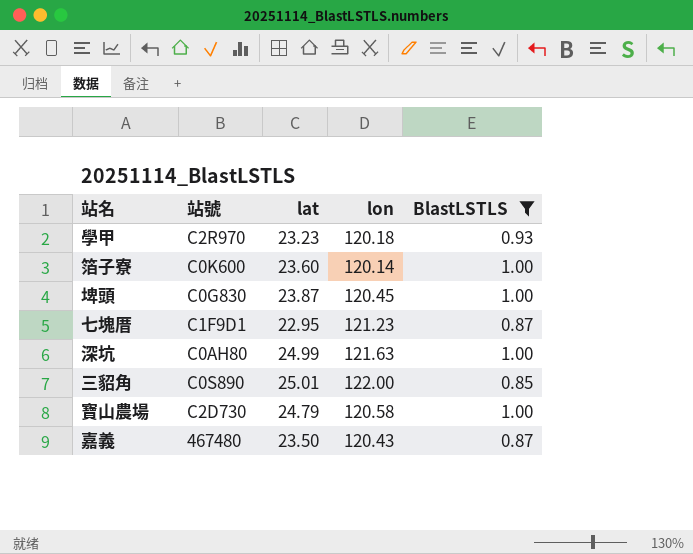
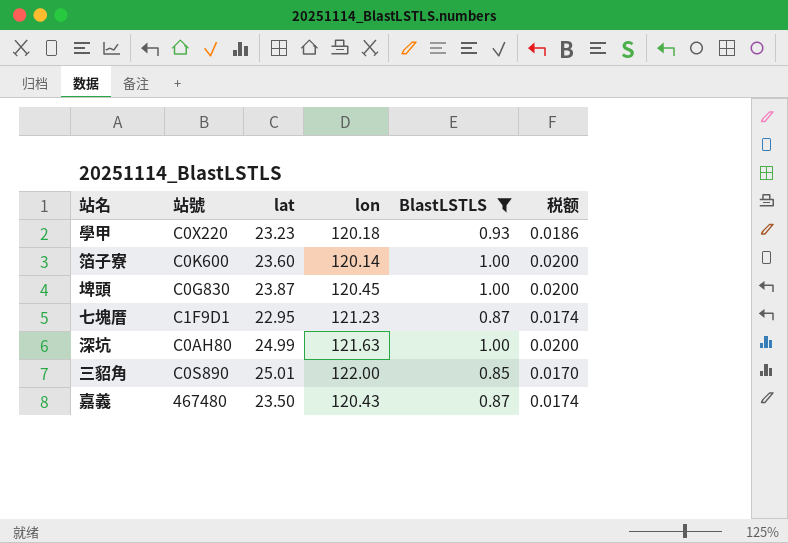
column 税额 | formula: none -> [BlastLSTLS] * 0.02
row 寶山農場: C2D730 | 24.79 | 120.58 | 1.00 -> none
學甲 | 站號: C2R970 -> C0X220

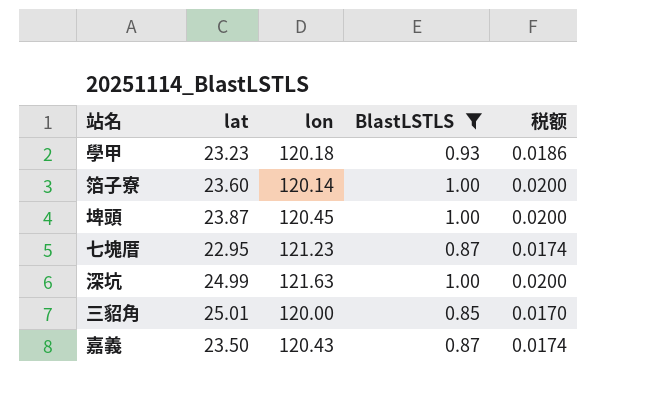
column 站號 | position: 2 -> none
三貂角 | lon: 122.00 -> 120.00

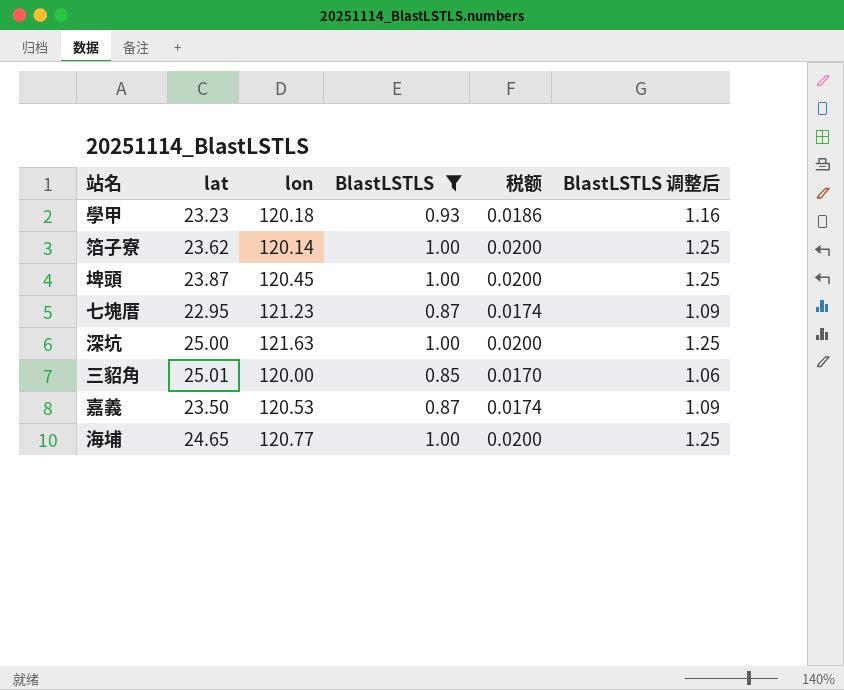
column BlastLSTLS 调整后 | formula: none -> [BlastLSTLS] * 1.25
箔子寮 | lat: 23.60 -> 23.62
深坑 | lat: 24.99 -> 25.00
嘉義 | lon: 120.43 -> 120.53
row 海埔: none -> 24.65 | 120.77 | 1.00 | 0.0200 | 1.25

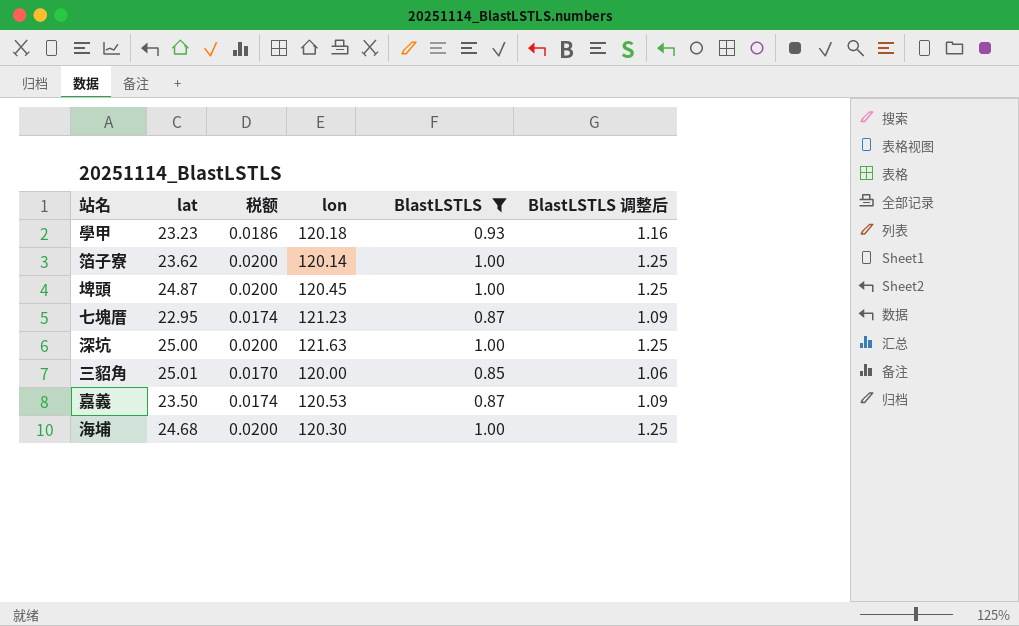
column 税额 | position: 5 -> 3
埤頭 | lat: 23.87 -> 24.87
海埔 | lat: 24.65 -> 24.68
海埔 | lon: 120.77 -> 120.30

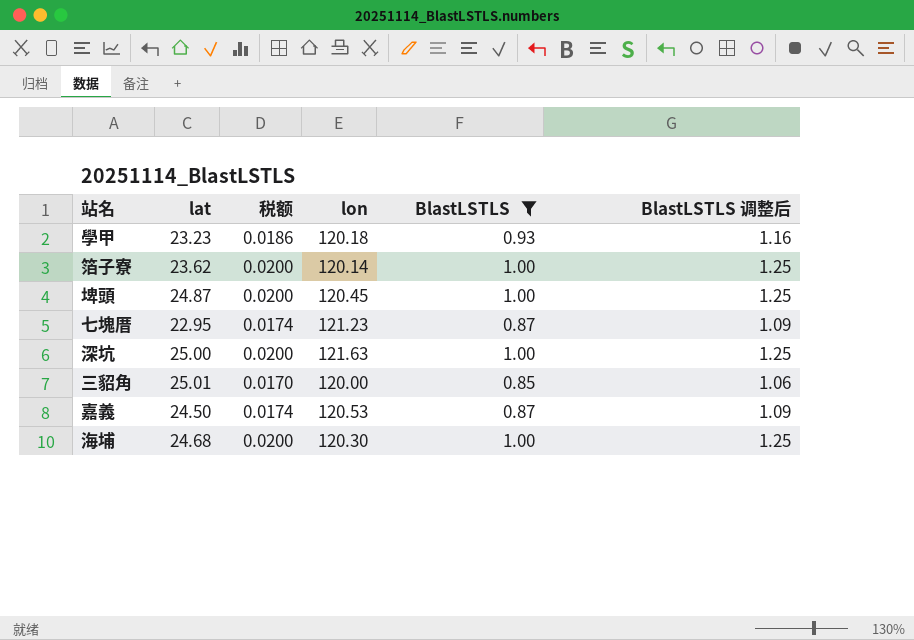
嘉義 | lat: 23.50 -> 24.50

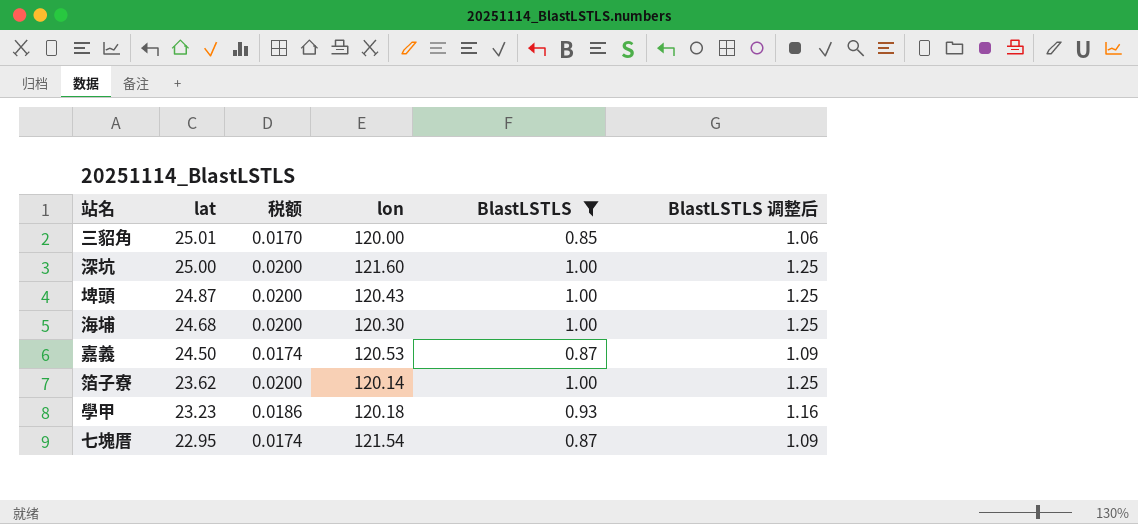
row order: none -> lat descending
深坑 | lon: 121.63 -> 121.60
埤頭 | lon: 120.45 -> 120.43
七塊厝 | lon: 121.23 -> 121.54

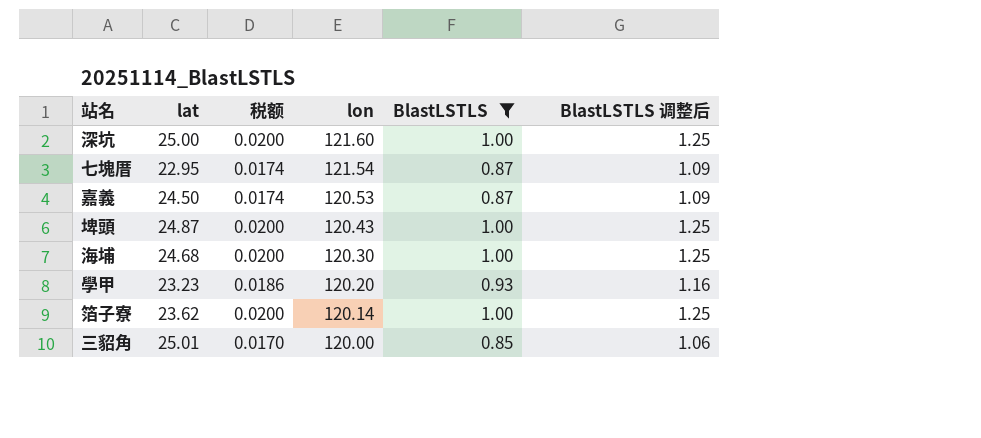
row order: lat descending -> lon descending
學甲 | lon: 120.18 -> 120.20

